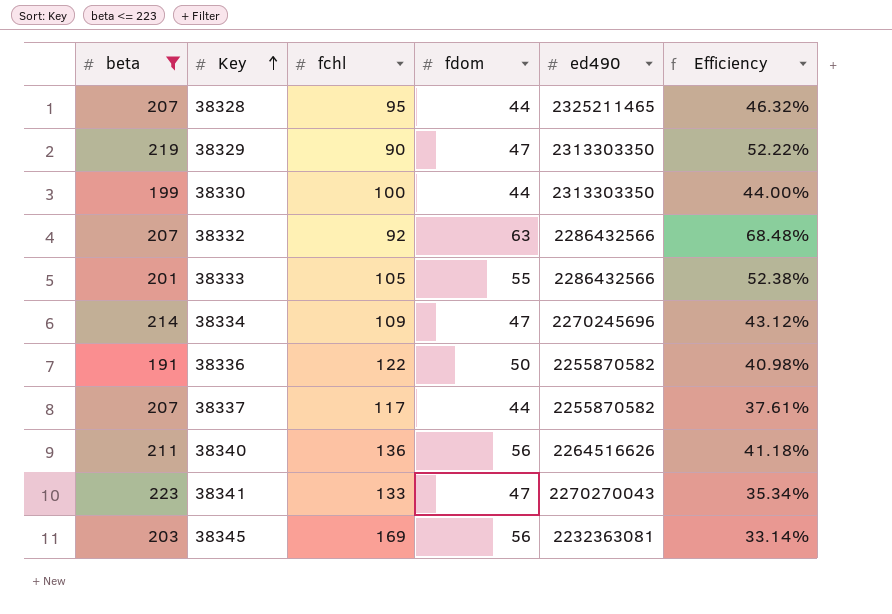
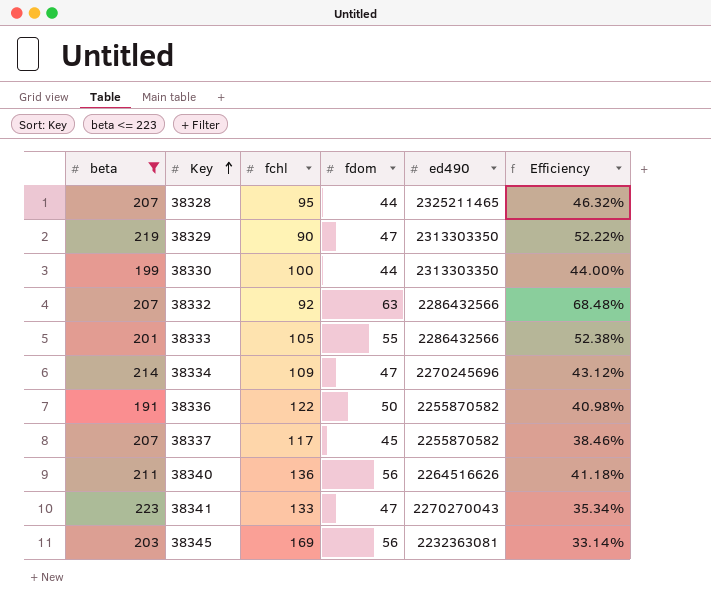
38337 | fdom: 44 -> 45
38337 | Efficiency: 37.61% -> 38.46%

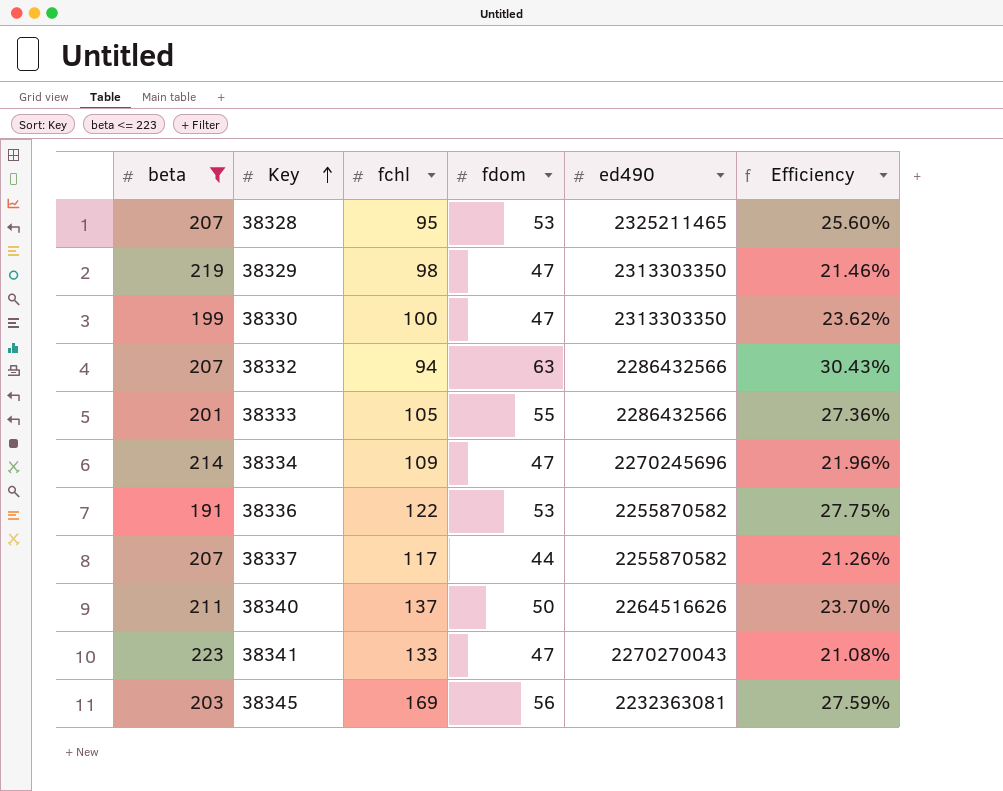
column Efficiency | formula: [fdom] / [fchl] -> [fdom] / [beta]
38328 | fdom: 44 -> 53
38329 | fchl: 90 -> 98
38330 | fdom: 44 -> 47
38332 | fchl: 92 -> 94
38336 | fdom: 50 -> 53
38337 | fdom: 45 -> 44
38340 | fchl: 136 -> 137
38340 | fdom: 56 -> 50

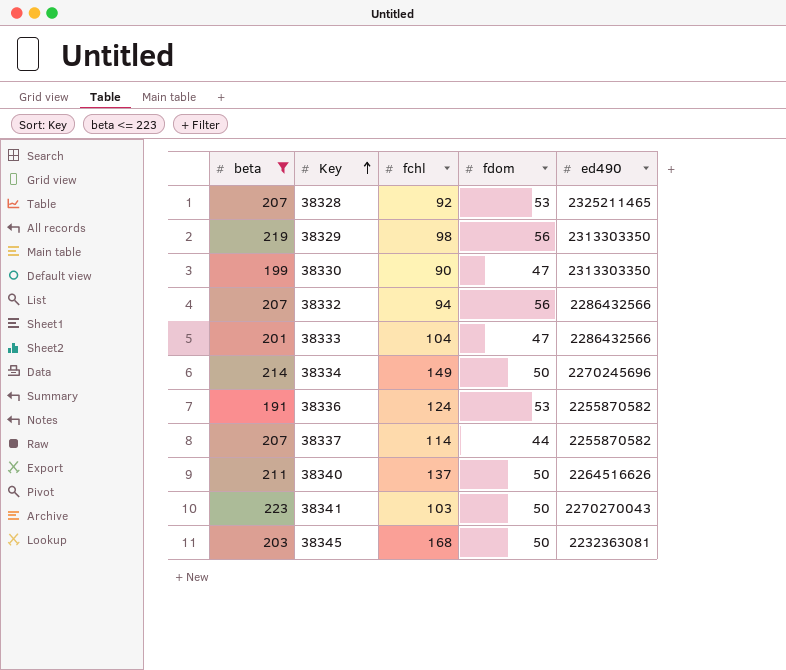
column Efficiency | formula: [fdom] / [beta] -> none
38328 | fchl: 95 -> 92
38329 | fdom: 47 -> 56
38330 | fchl: 100 -> 90
38332 | fdom: 63 -> 56
38333 | fchl: 105 -> 104
38333 | fdom: 55 -> 47
38334 | fchl: 109 -> 149
38334 | fdom: 47 -> 50
38336 | fchl: 122 -> 124
38337 | fchl: 117 -> 114
38341 | fchl: 133 -> 103
38341 | fdom: 47 -> 50
38345 | fchl: 169 -> 168
38345 | fdom: 56 -> 50

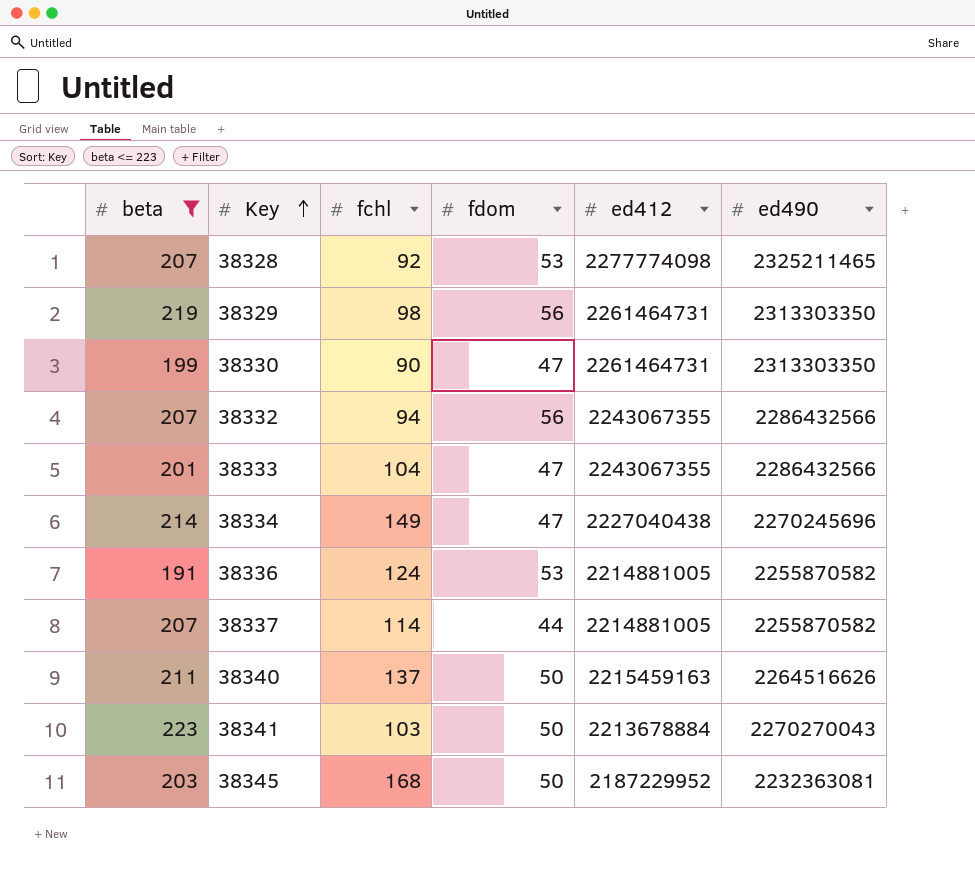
column ed412 | position: none -> 5
38334 | fdom: 50 -> 47

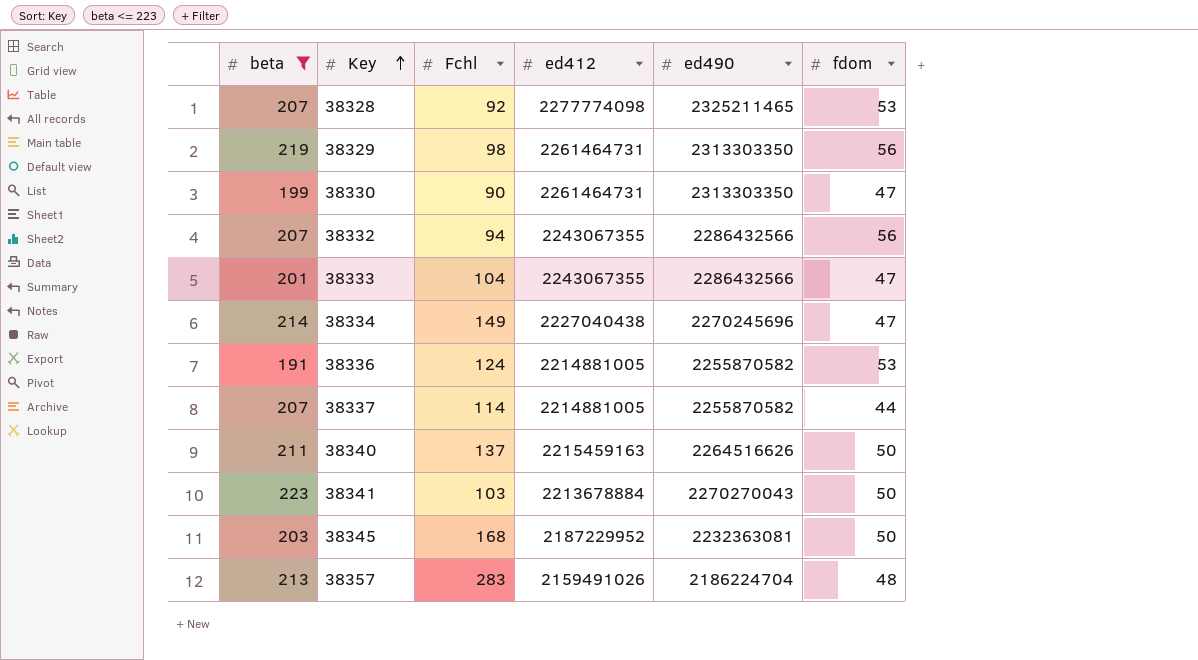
column name: fchl -> Fchl
column fdom | position: 4 -> 6
row 38357: none -> 213 | 283 | 2159491026 | 2186224704 | 48

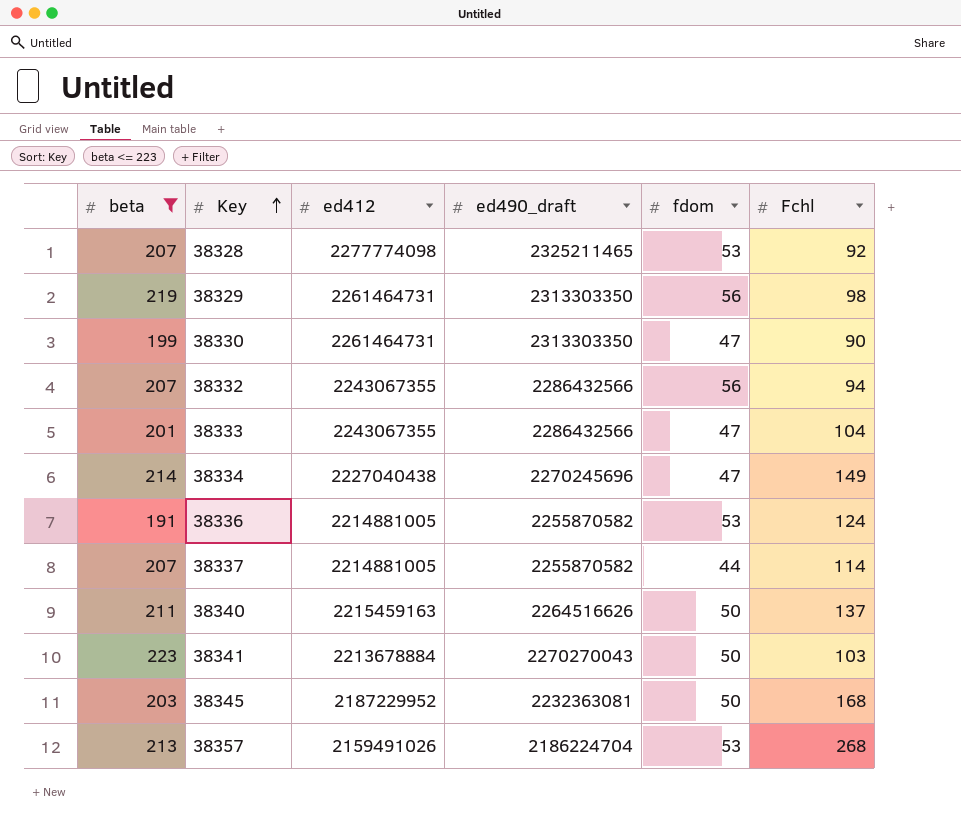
column name: ed490 -> ed490_draft
column Fchl | position: 3 -> 6
38357 | fdom: 48 -> 53
38357 | Fchl: 283 -> 268

